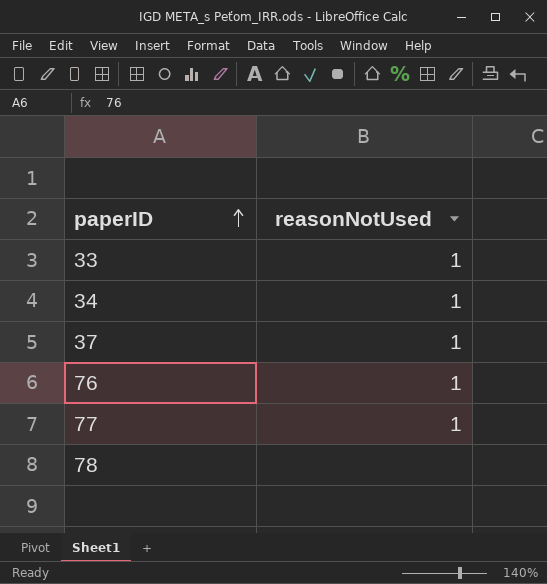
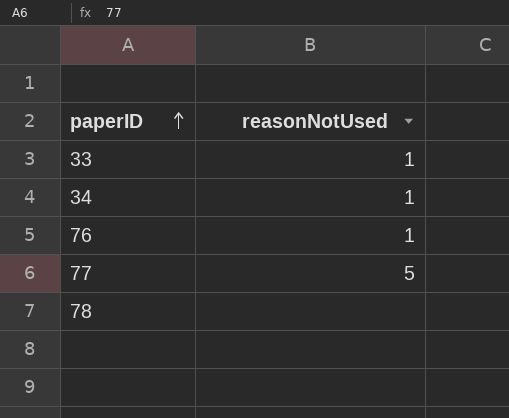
row 37: 1 -> none
77 | reasonNotUsed: 1 -> 5

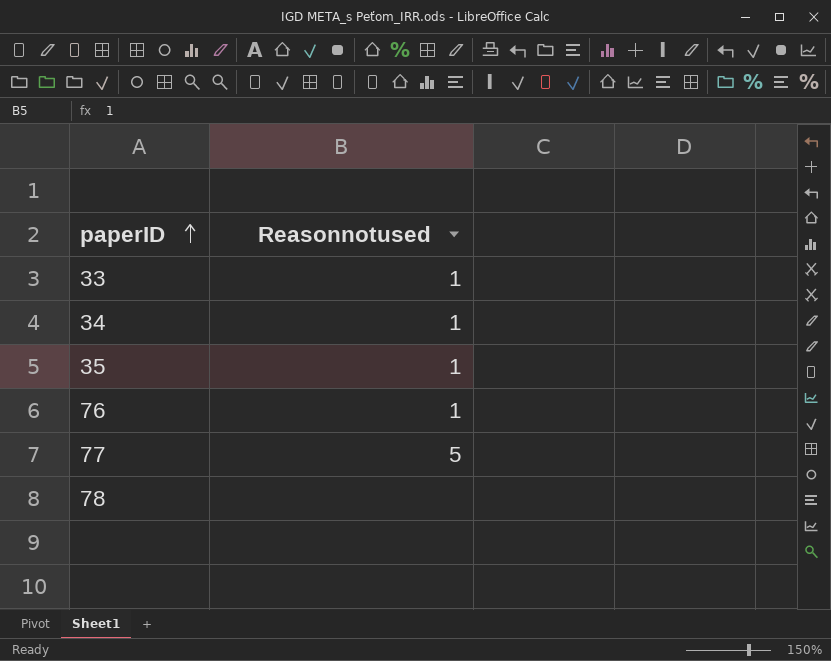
column name: reasonNotUsed -> Reasonnotused
row 35: none -> 1

